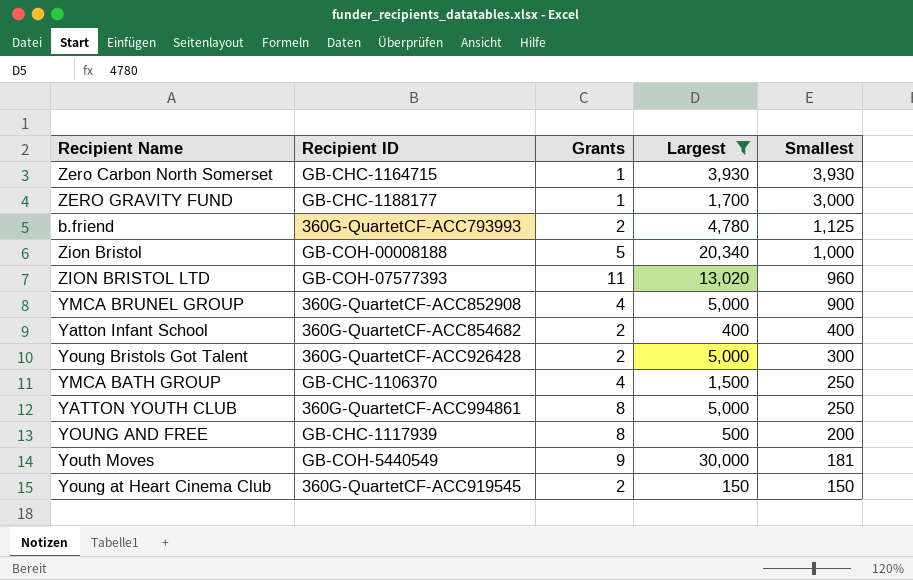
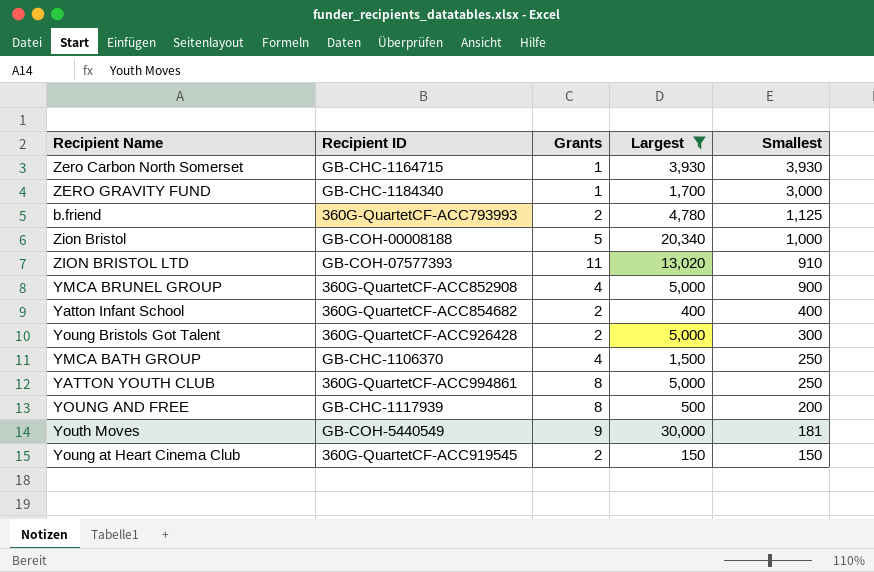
ZERO GRAVITY FUND | Recipient ID: GB-CHC-1188177 -> GB-CHC-1184340
ZION BRISTOL LTD | Smallest: 960 -> 910

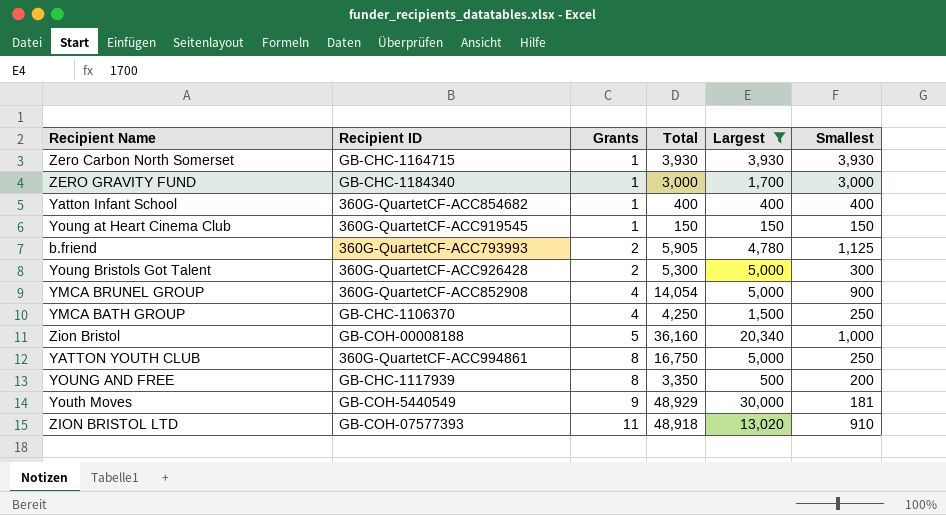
row order: Smallest descending -> Grants ascending
column Total | position: none -> 4
Yatton Infant School | Grants: 2 -> 1
Young at Heart Cinema Club | Grants: 2 -> 1

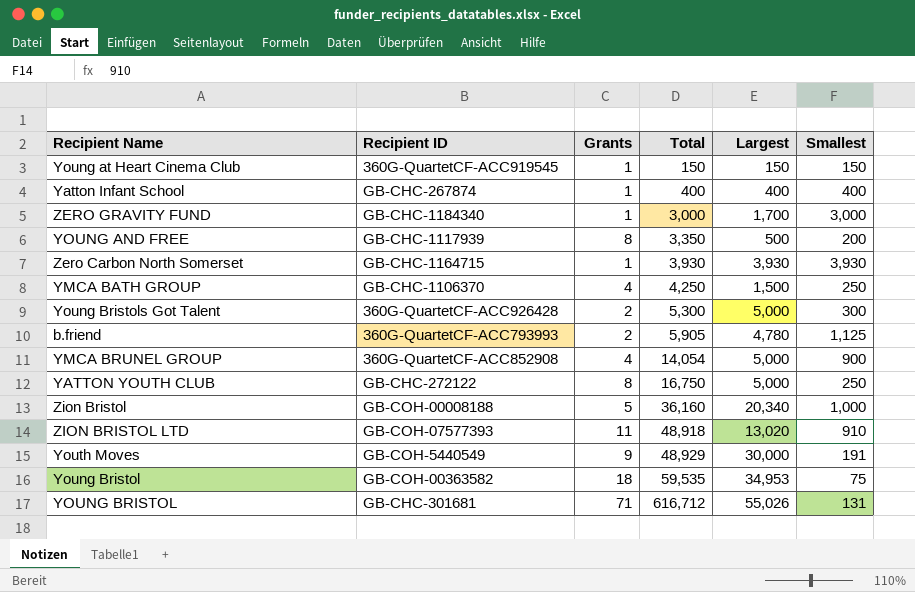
filter: Largest <= 30,000 -> none
row order: Grants ascending -> Total ascending
Yatton Infant School | Recipient ID: 360G-QuartetCF-ACC854682 -> GB-CHC-267874
YATTON YOUTH CLUB | Recipient ID: 360G-QuartetCF-ACC994861 -> GB-CHC-272122
Youth Moves | Smallest: 181 -> 191

